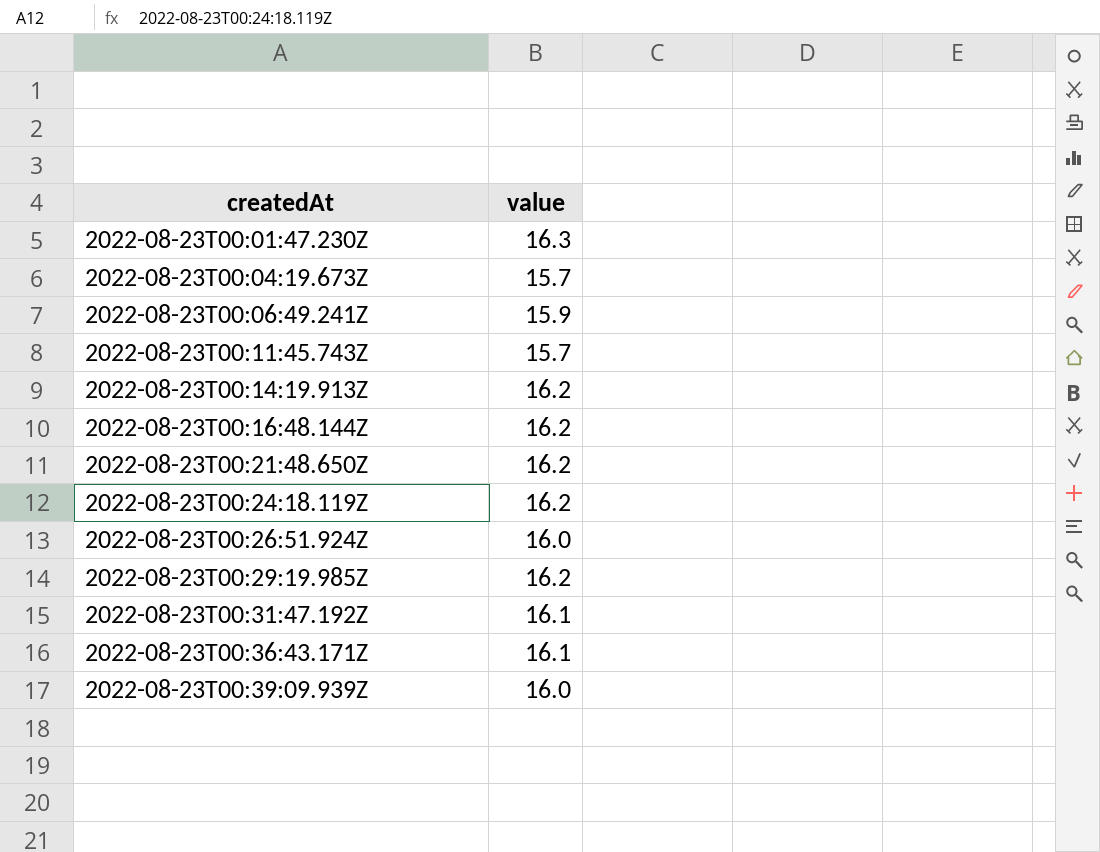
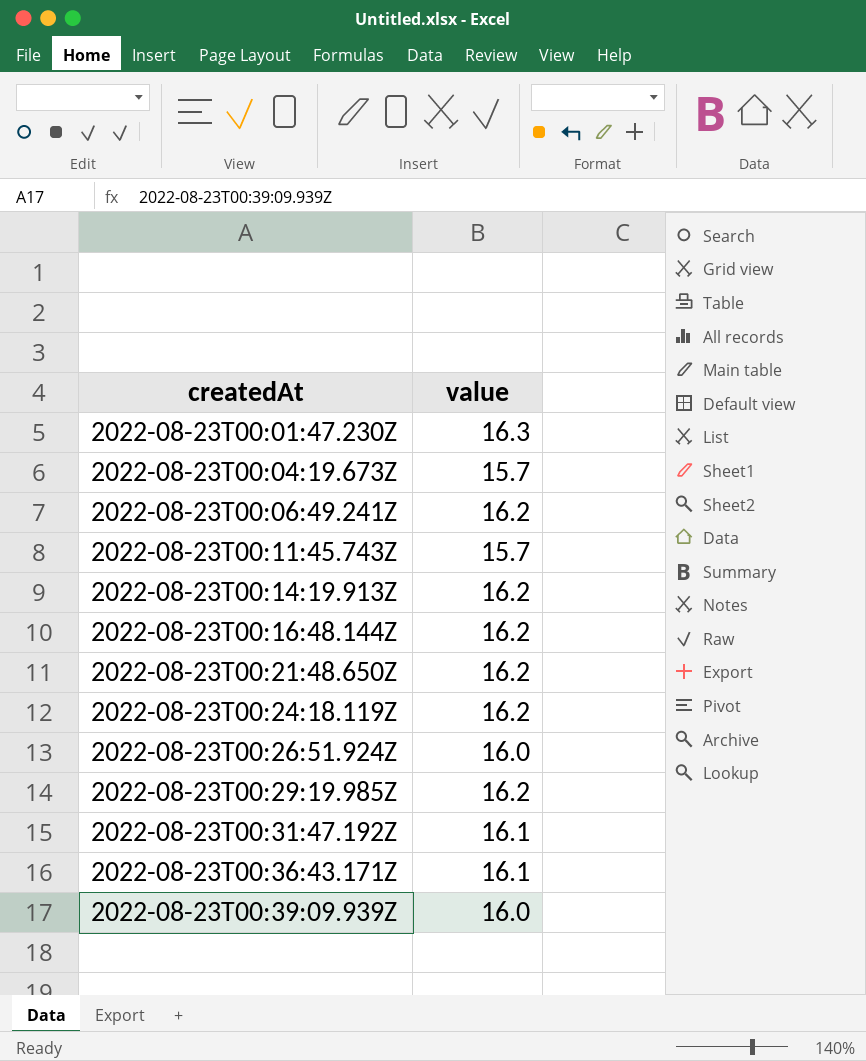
2022-08-23T00:06:49.241Z | value: 15.9 -> 16.2

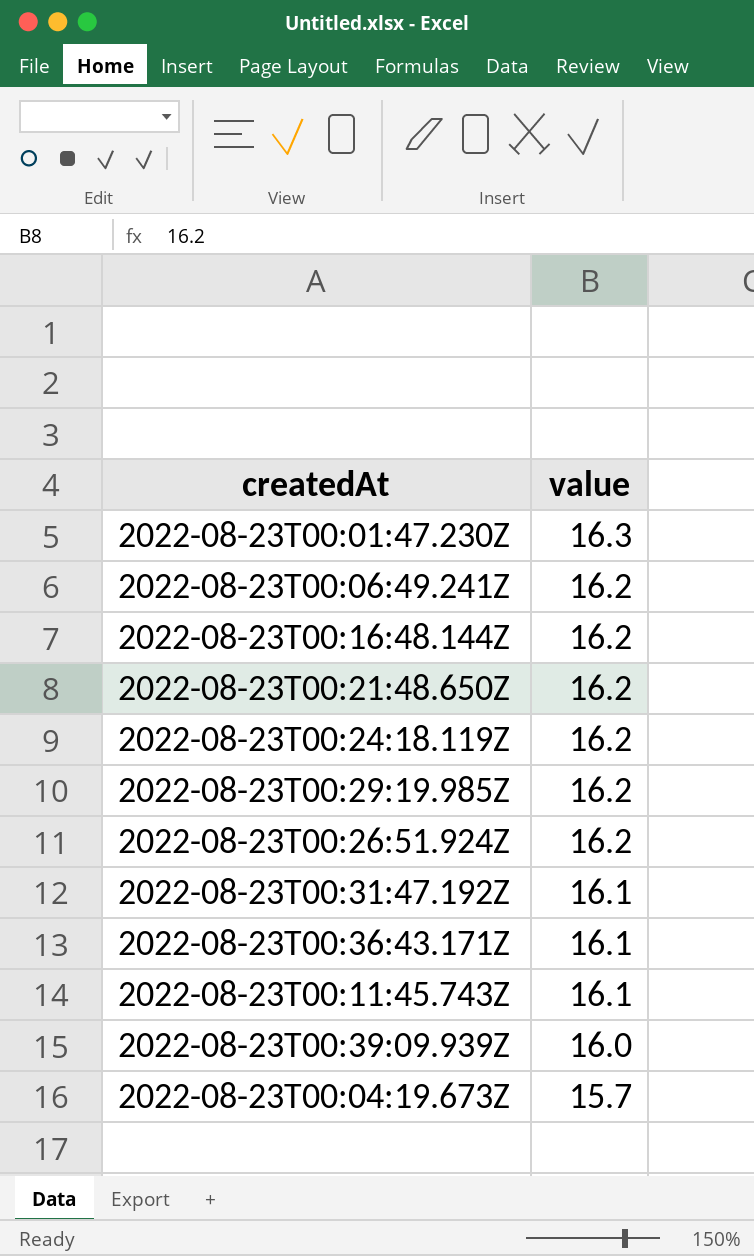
row order: createdAt ascending -> value descending
row 2022-08-23T00:14:19.913Z: 16.2 -> none
2022-08-23T00:26:51.924Z | value: 16.0 -> 16.2
2022-08-23T00:11:45.743Z | value: 15.7 -> 16.1

